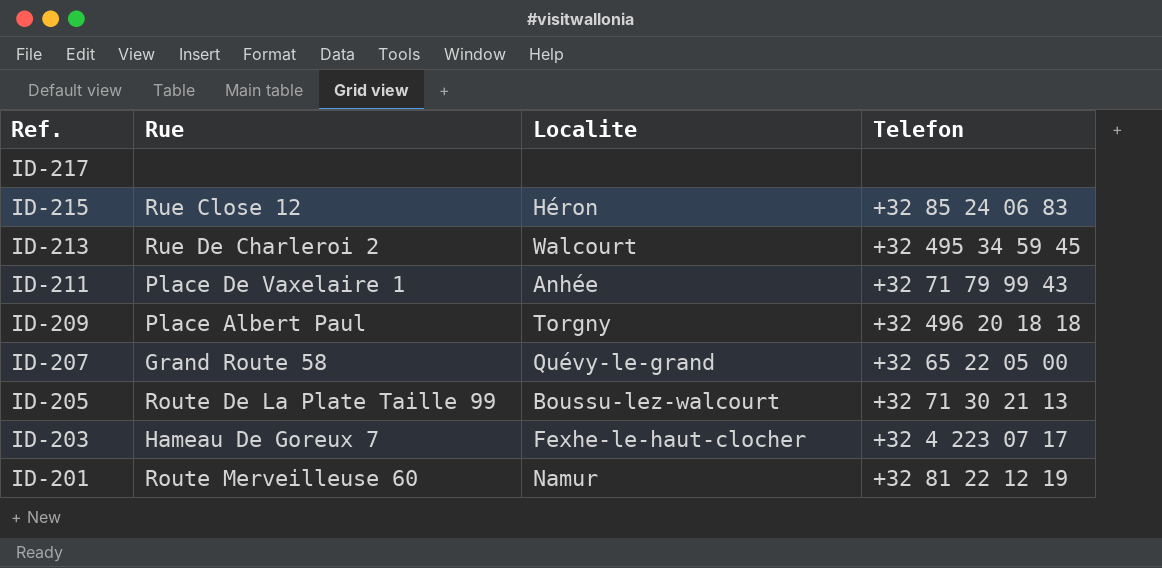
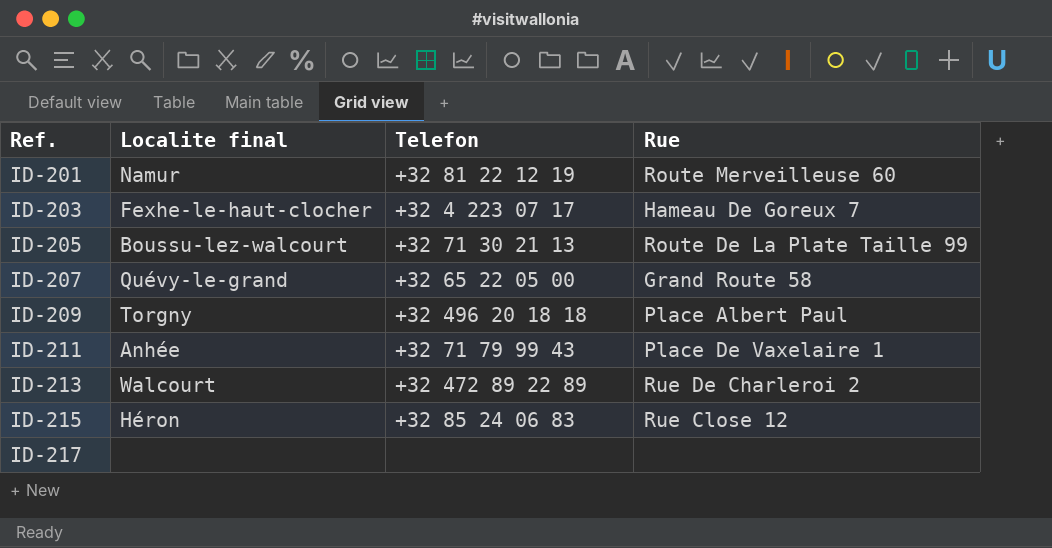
row order: Ref. descending -> Ref. ascending
column name: Localite -> Localite final
column Rue | position: 2 -> 4
ID-213 | Telefon: +32 495 34 59 45 -> +32 472 89 22 89

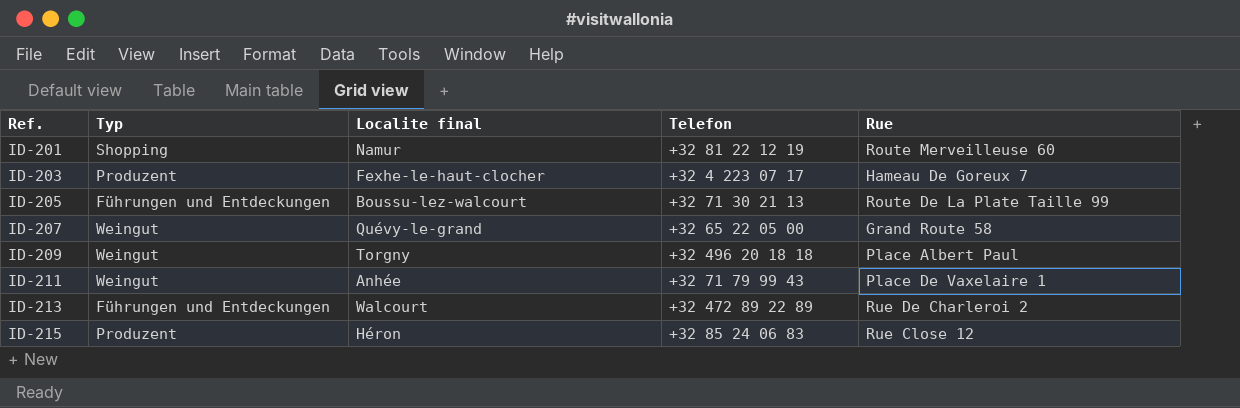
column Typ | position: none -> 2
row ID-217: none | none | none -> none

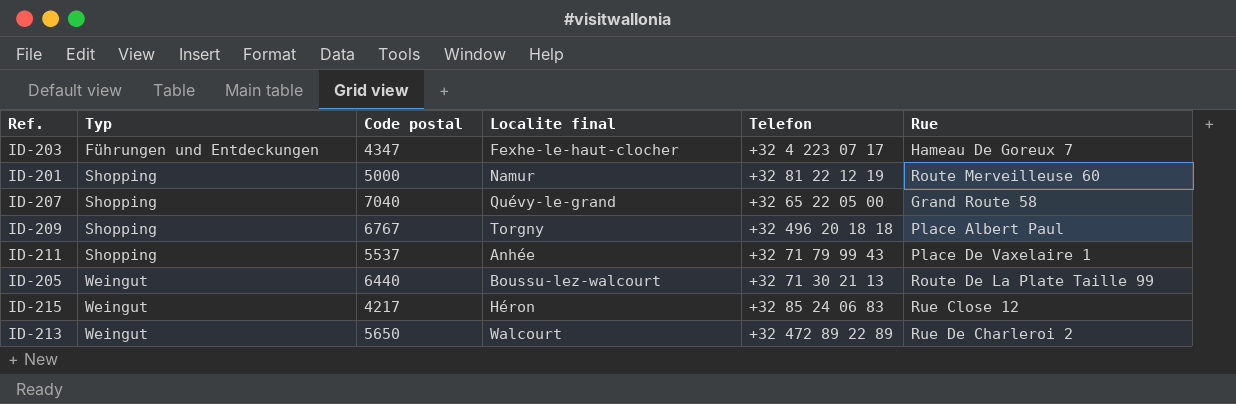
row order: Ref. ascending -> Typ ascending
column Code postal | position: none -> 3
ID-203 | Typ: Produzent -> Führungen und Entdeckungen
ID-207 | Typ: Weingut -> Shopping
ID-209 | Typ: Weingut -> Shopping
ID-211 | Typ: Weingut -> Shopping
ID-205 | Typ: Führungen und Entdeckungen -> Weingut
ID-215 | Typ: Produzent -> Weingut
ID-213 | Typ: Führungen und Entdeckungen -> Weingut

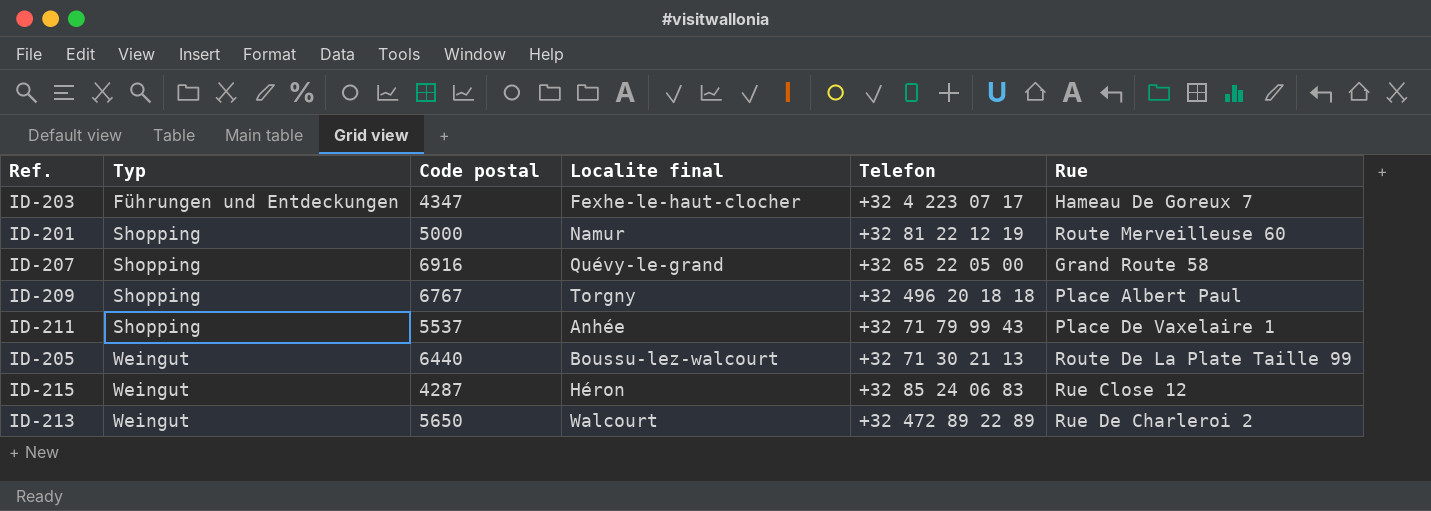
ID-207 | Code postal: 7040 -> 6916
ID-215 | Code postal: 4217 -> 4287

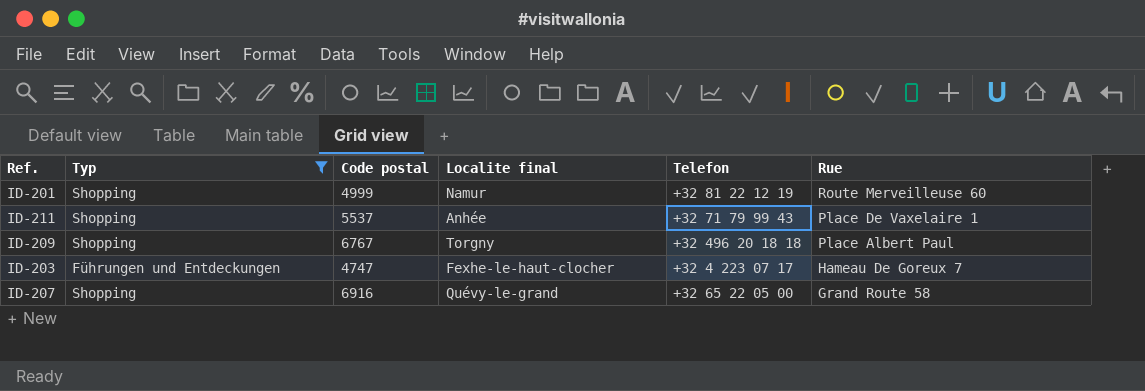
filter: none -> Typ != Weingut
row order: Typ ascending -> Rue descending
ID-201 | Code postal: 5000 -> 4999
ID-203 | Code postal: 4347 -> 4747

